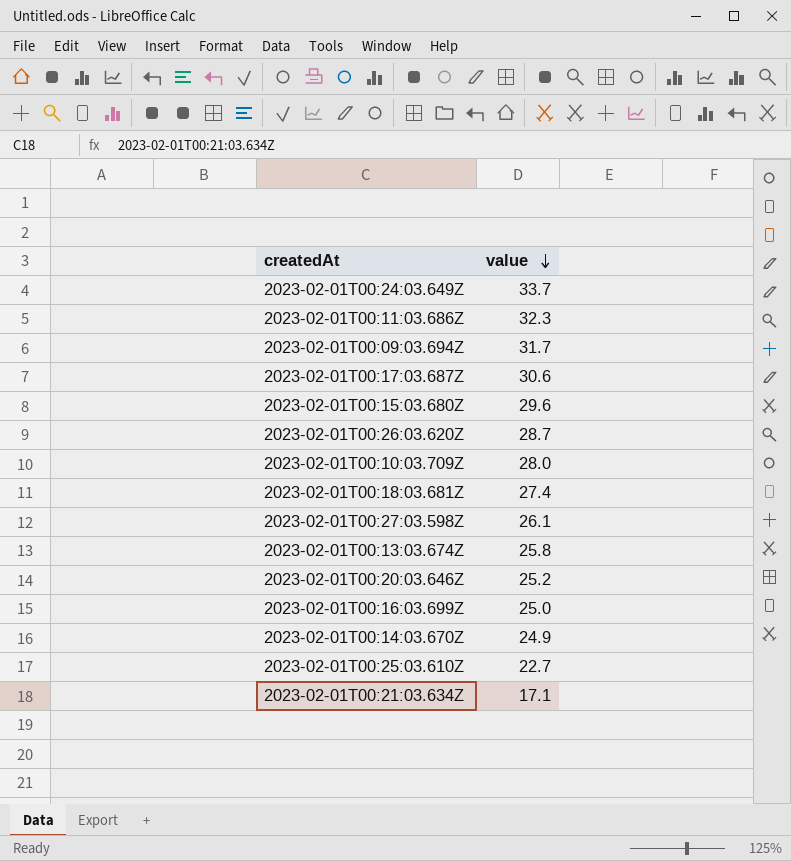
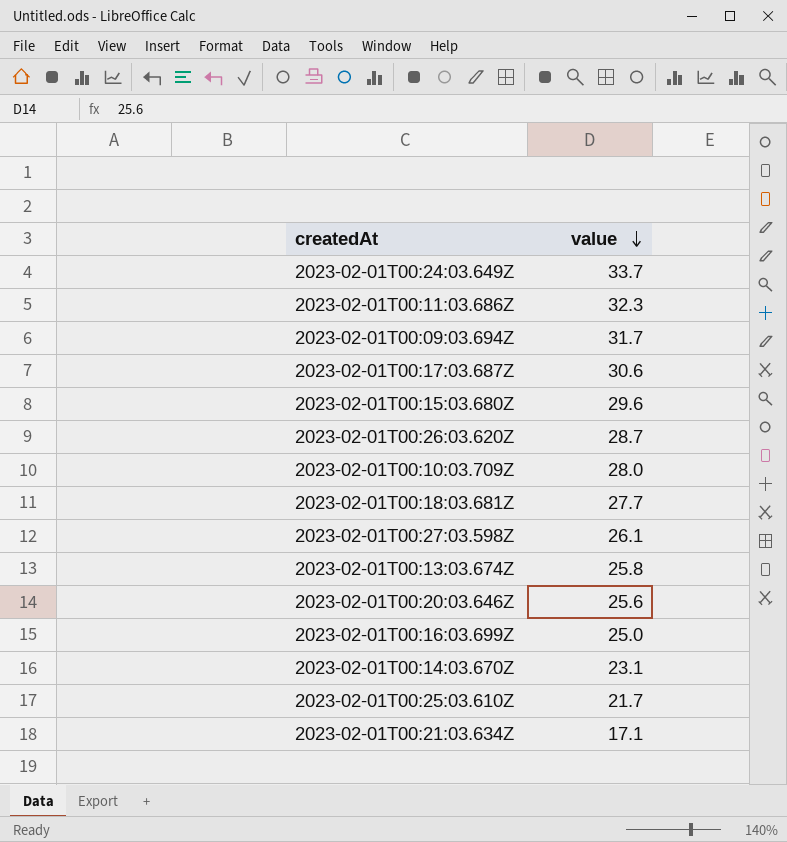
2023-02-01T00:18:03.681Z | value: 27.4 -> 27.7
2023-02-01T00:20:03.646Z | value: 25.2 -> 25.6
2023-02-01T00:14:03.670Z | value: 24.9 -> 23.1
2023-02-01T00:25:03.610Z | value: 22.7 -> 21.7

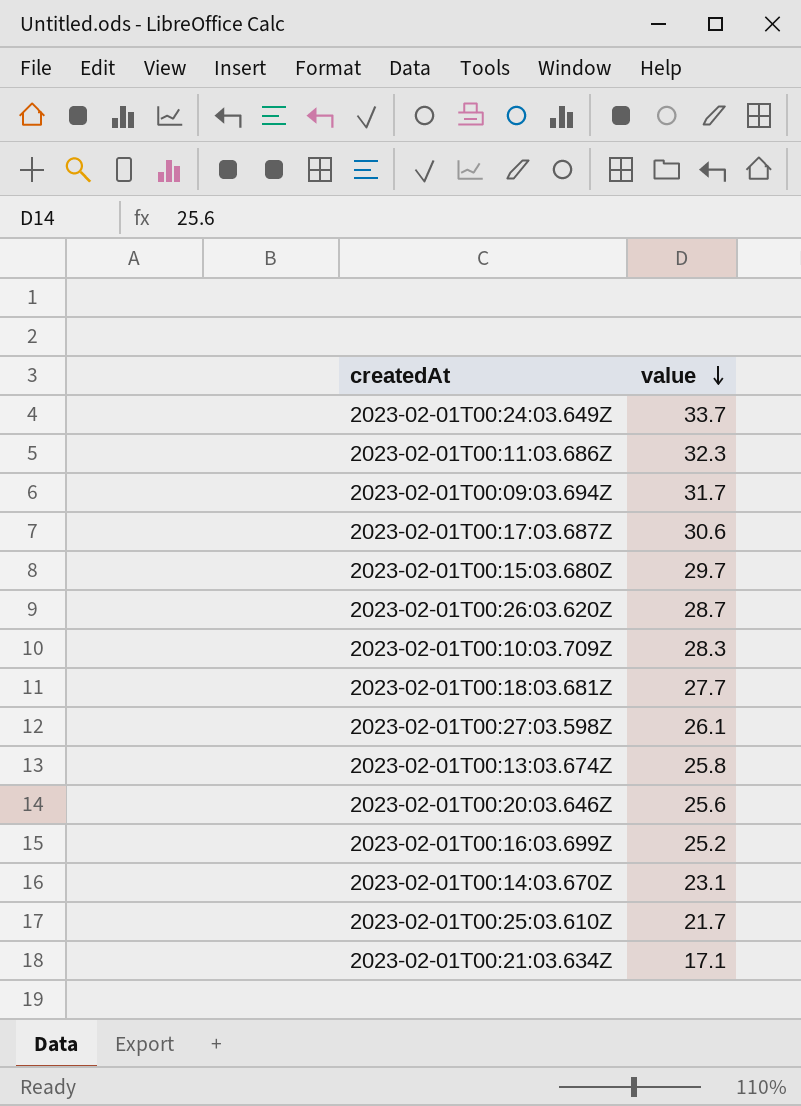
2023-02-01T00:15:03.680Z | value: 29.6 -> 29.7
2023-02-01T00:10:03.709Z | value: 28.0 -> 28.3
2023-02-01T00:16:03.699Z | value: 25.0 -> 25.2

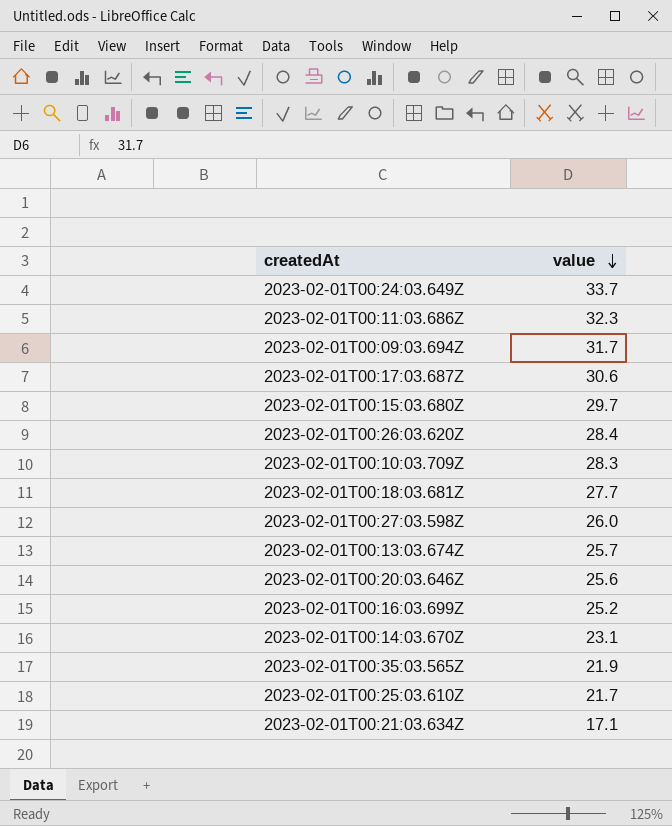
2023-02-01T00:26:03.620Z | value: 28.7 -> 28.4
2023-02-01T00:27:03.598Z | value: 26.1 -> 26.0
2023-02-01T00:13:03.674Z | value: 25.8 -> 25.7
row 2023-02-01T00:35:03.565Z: none -> 21.9

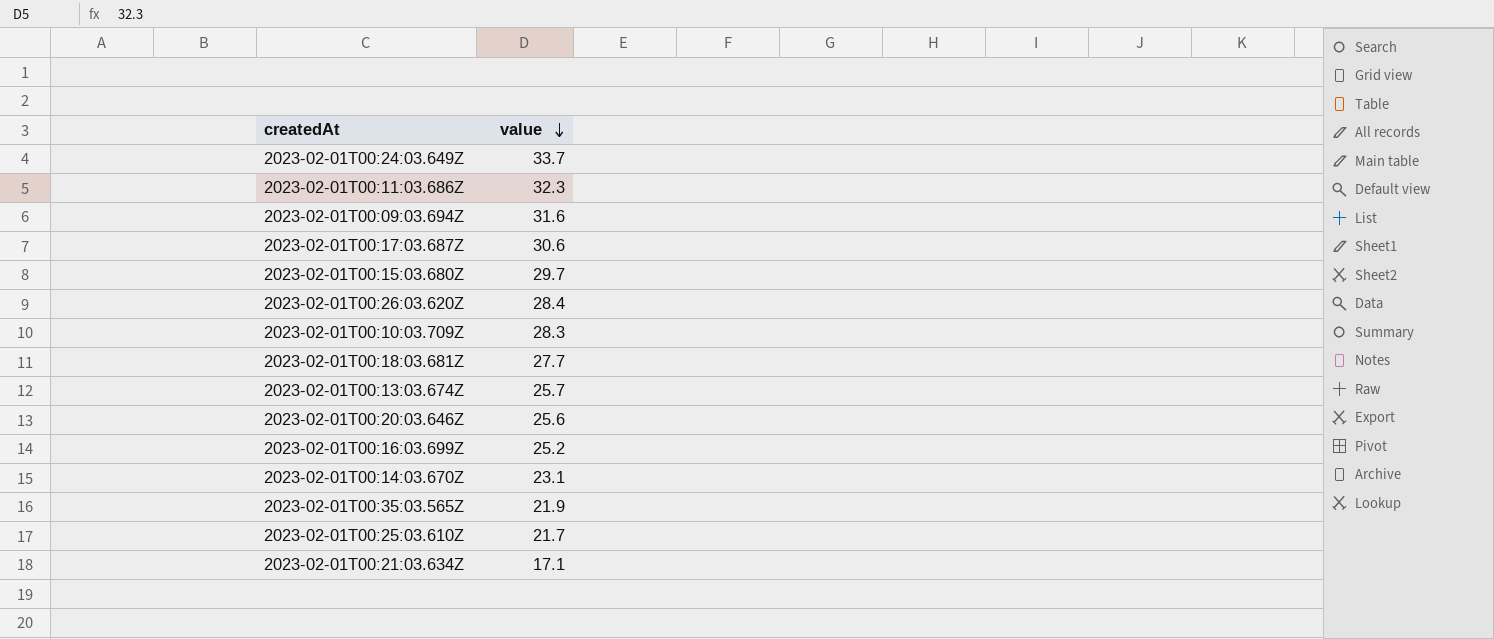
row 2023-02-01T00:27:03.598Z: 26.0 -> none
2023-02-01T00:09:03.694Z | value: 31.7 -> 31.6

